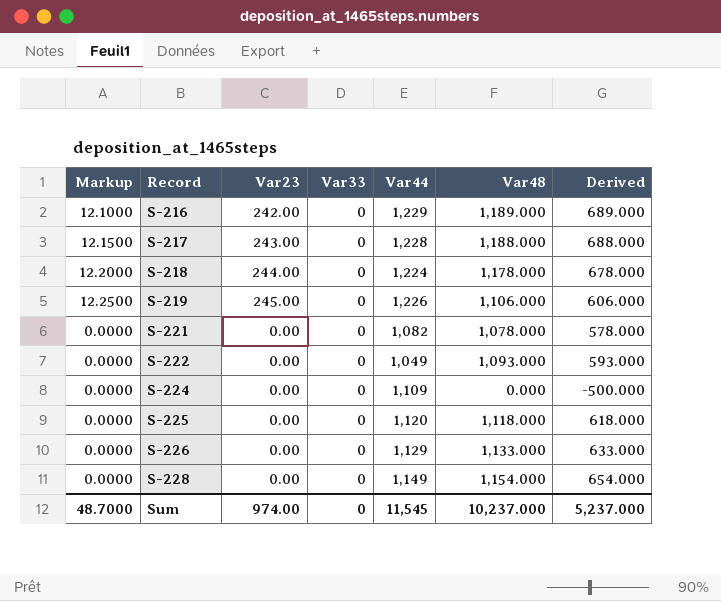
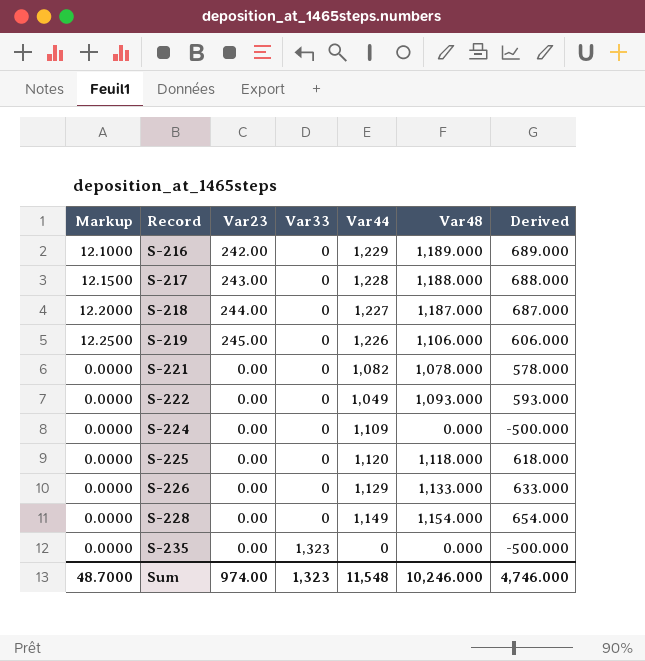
S-218 | Var44: 1,224 -> 1,227
S-218 | Var48: 1,178.000 -> 1,187.000
S-218 | Derived: 678.000 -> 687.000
row S-235: none -> 0.0000 | 0.00 | 1,323 | 0 | 0.000 | -500.000
Sum | Var33: 0 -> 1,323
Sum | Var44: 11,545 -> 11,548
Sum | Var48: 10,237.000 -> 10,246.000
Sum | Derived: 5,237.000 -> 4,746.000

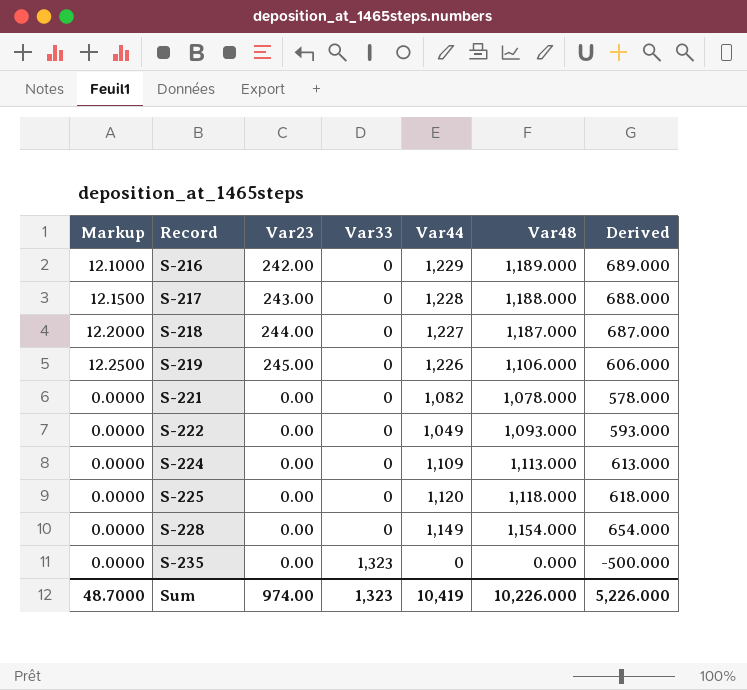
row S-226: 0.0000 | 0.00 | 0 | 1,129 | 1,133.000 | 633.000 -> none
S-224 | Var48: 0.000 -> 1,113.000
S-224 | Derived: -500.000 -> 613.000
Sum | Var44: 11,548 -> 10,419
Sum | Var48: 10,246.000 -> 10,226.000
Sum | Derived: 4,746.000 -> 5,226.000

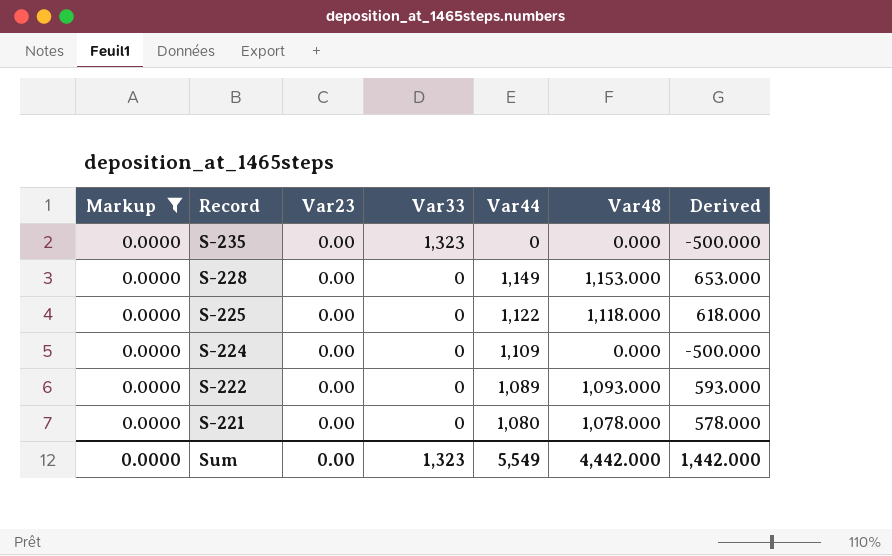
filter: none -> Markup = 0.0000
row order: Record ascending -> Record descending
S-228 | Var48: 1,154.000 -> 1,153.000
S-228 | Derived: 654.000 -> 653.000
S-225 | Var44: 1,120 -> 1,122
S-224 | Var48: 1,113.000 -> 0.000
S-224 | Derived: 613.000 -> -500.000
S-222 | Var44: 1,049 -> 1,089
S-221 | Var44: 1,082 -> 1,080
Sum | Markup: 48.7000 -> 0.0000
Sum | Var23: 974.00 -> 0.00
Sum | Var44: 10,419 -> 5,549
Sum | Var48: 10,226.000 -> 4,442.000
Sum | Derived: 5,226.000 -> 1,442.000

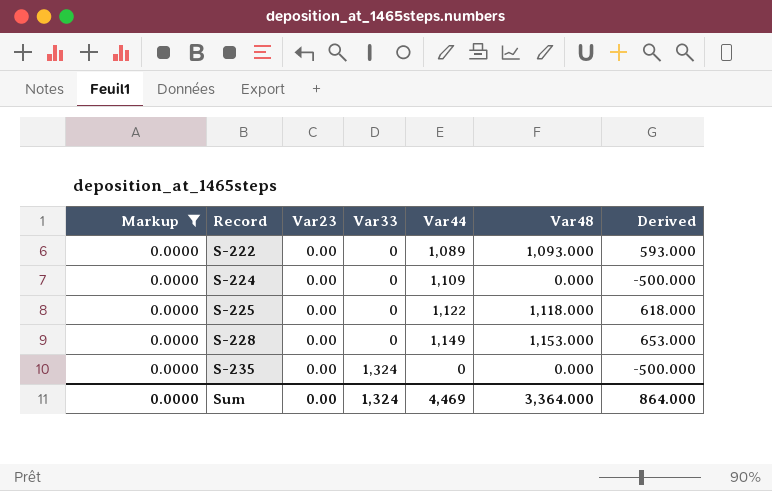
row order: Record descending -> Record ascending
row S-221: 0.0000 | 0.00 | 0 | 1,080 | 1,078.000 | 578.000 -> none
S-235 | Var33: 1,323 -> 1,324
Sum | Var33: 1,323 -> 1,324
Sum | Var44: 5,549 -> 4,469
Sum | Var48: 4,442.000 -> 3,364.000
Sum | Derived: 1,442.000 -> 864.000

